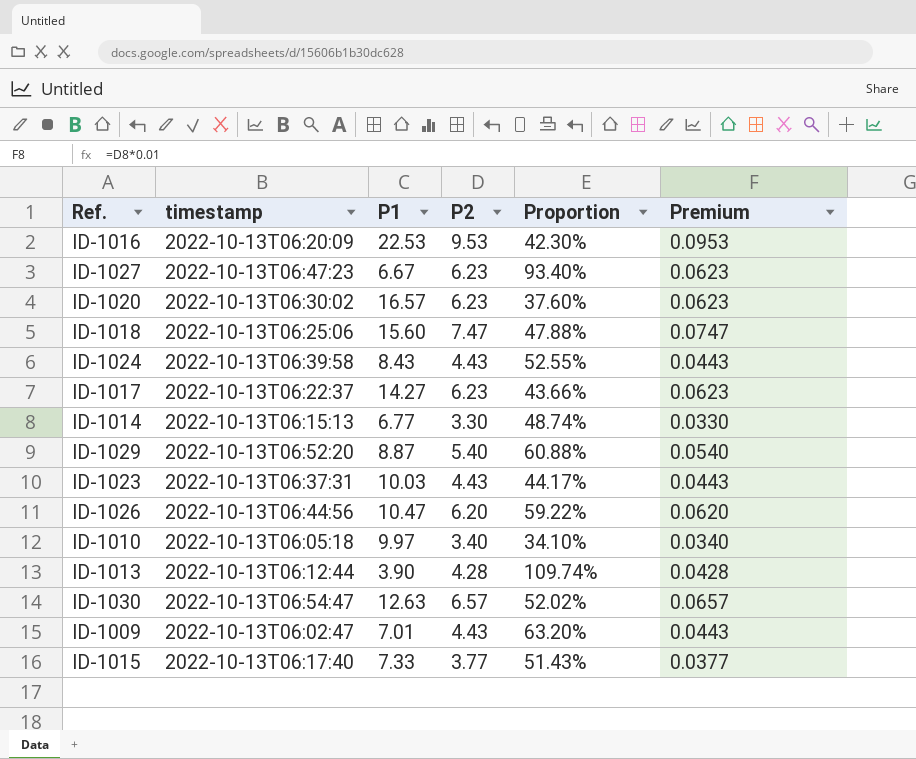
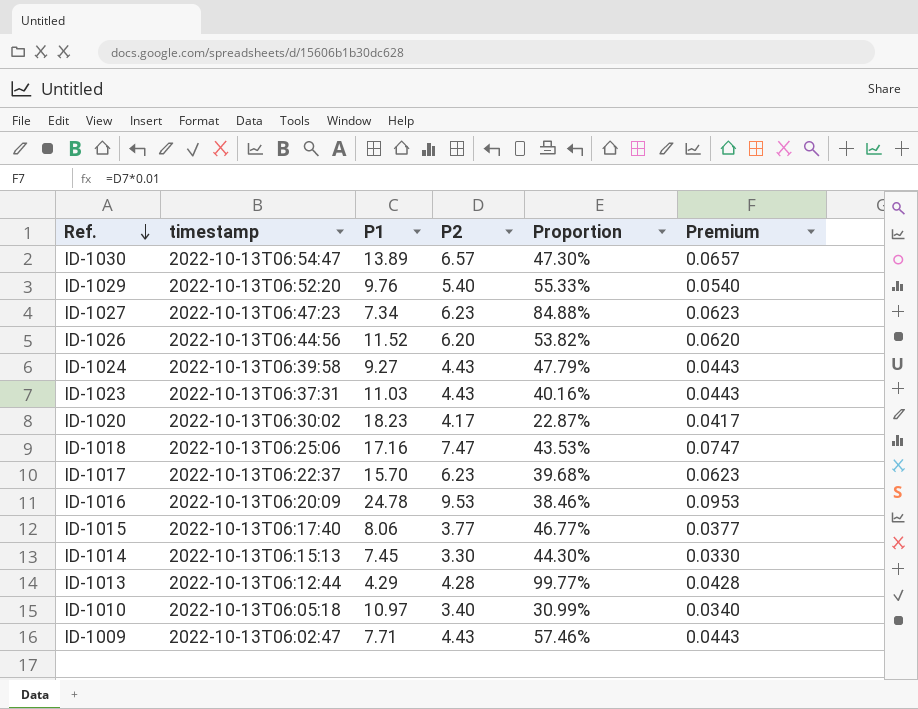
row order: none -> Ref. descending
ID-1030 | P1: 12.63 -> 13.89
ID-1030 | Proportion: 52.02% -> 47.30%
ID-1029 | P1: 8.87 -> 9.76
ID-1029 | Proportion: 60.88% -> 55.33%
ID-1027 | P1: 6.67 -> 7.34
ID-1027 | Proportion: 93.40% -> 84.88%
ID-1026 | P1: 10.47 -> 11.52
ID-1026 | Proportion: 59.22% -> 53.82%
ID-1024 | P1: 8.43 -> 9.27
ID-1024 | Proportion: 52.55% -> 47.79%
ID-1023 | P1: 10.03 -> 11.03
ID-1023 | Proportion: 44.17% -> 40.16%
ID-1020 | P1: 16.57 -> 18.23
ID-1020 | P2: 6.23 -> 4.17
ID-1020 | Proportion: 37.60% -> 22.87%
ID-1020 | Premium: 0.0623 -> 0.0417
ID-1018 | P1: 15.60 -> 17.16
ID-1018 | Proportion: 47.88% -> 43.53%
ID-1017 | P1: 14.27 -> 15.70
ID-1017 | Proportion: 43.66% -> 39.68%
ID-1016 | P1: 22.53 -> 24.78
ID-1016 | Proportion: 42.30% -> 38.46%
ID-1015 | P1: 7.33 -> 8.06
ID-1015 | Proportion: 51.43% -> 46.77%
ID-1014 | P1: 6.77 -> 7.45
ID-1014 | Proportion: 48.74% -> 44.30%
ID-1013 | P1: 3.90 -> 4.29
ID-1013 | Proportion: 109.74% -> 99.77%
ID-1010 | P1: 9.97 -> 10.97
ID-1010 | Proportion: 34.10% -> 30.99%
ID-1009 | P1: 7.01 -> 7.71
ID-1009 | Proportion: 63.20% -> 57.46%

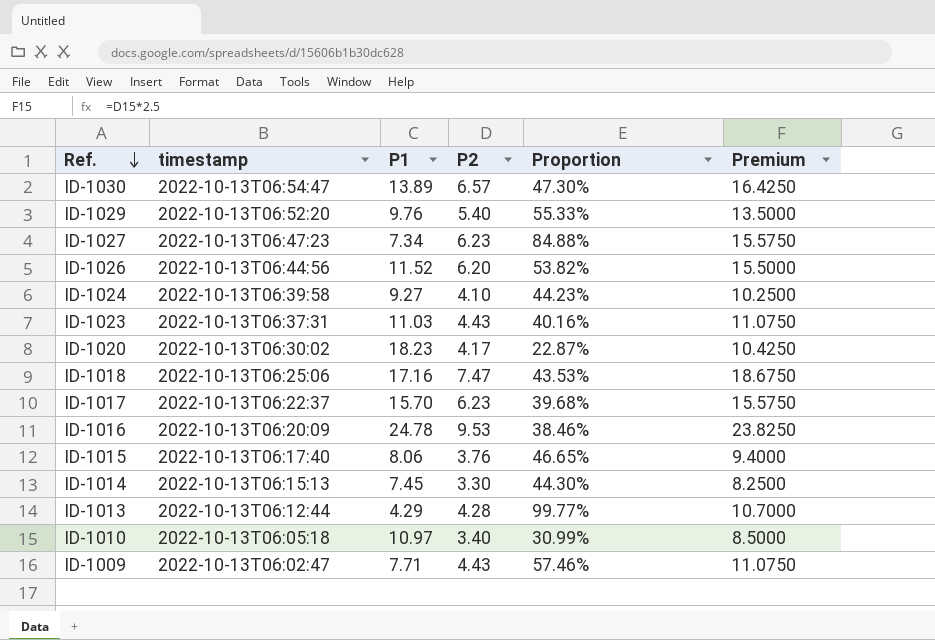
column Premium | formula: [P2] * 0.01 -> [P2] * 2.5
ID-1024 | P2: 4.43 -> 4.10
ID-1024 | Proportion: 47.79% -> 44.23%
ID-1015 | P2: 3.77 -> 3.76
ID-1015 | Proportion: 46.77% -> 46.65%

